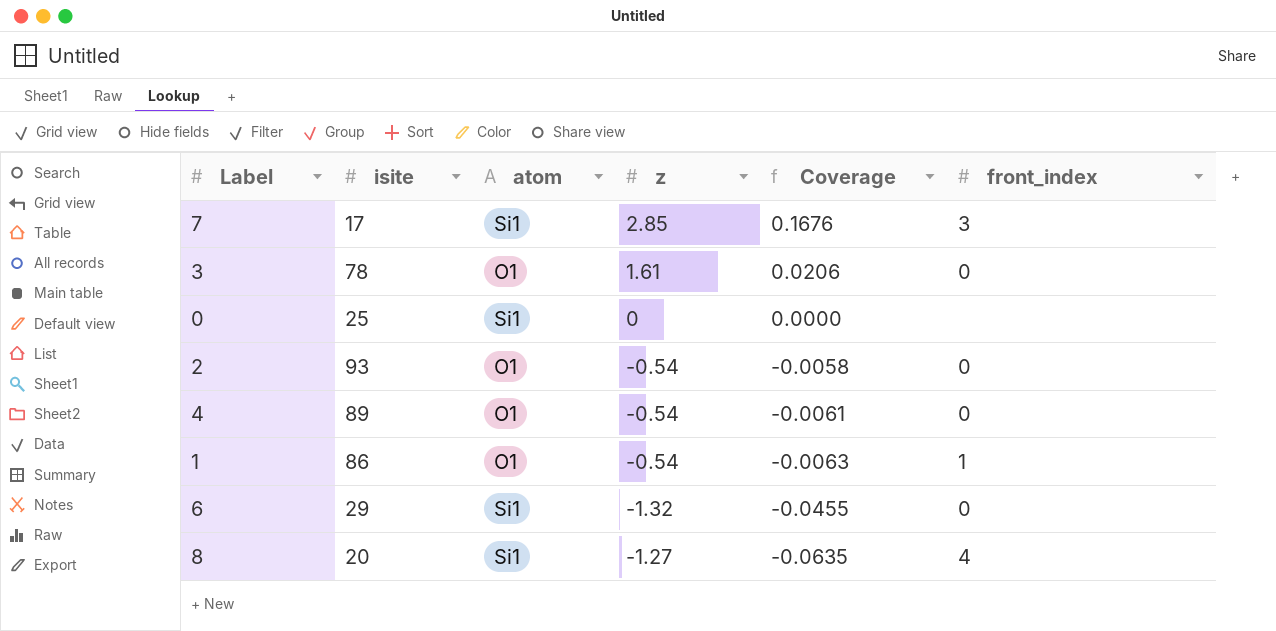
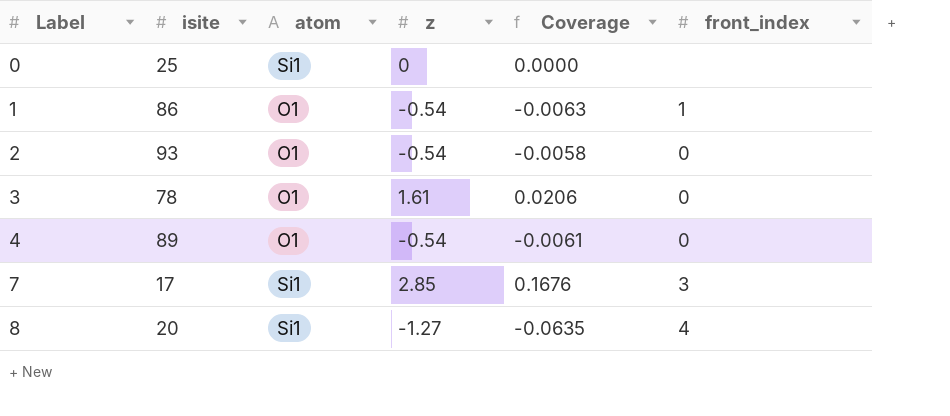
row order: Coverage descending -> Label ascending
row 6: 29 | Si1 | -1.32 | -0.0455 | 0 -> none

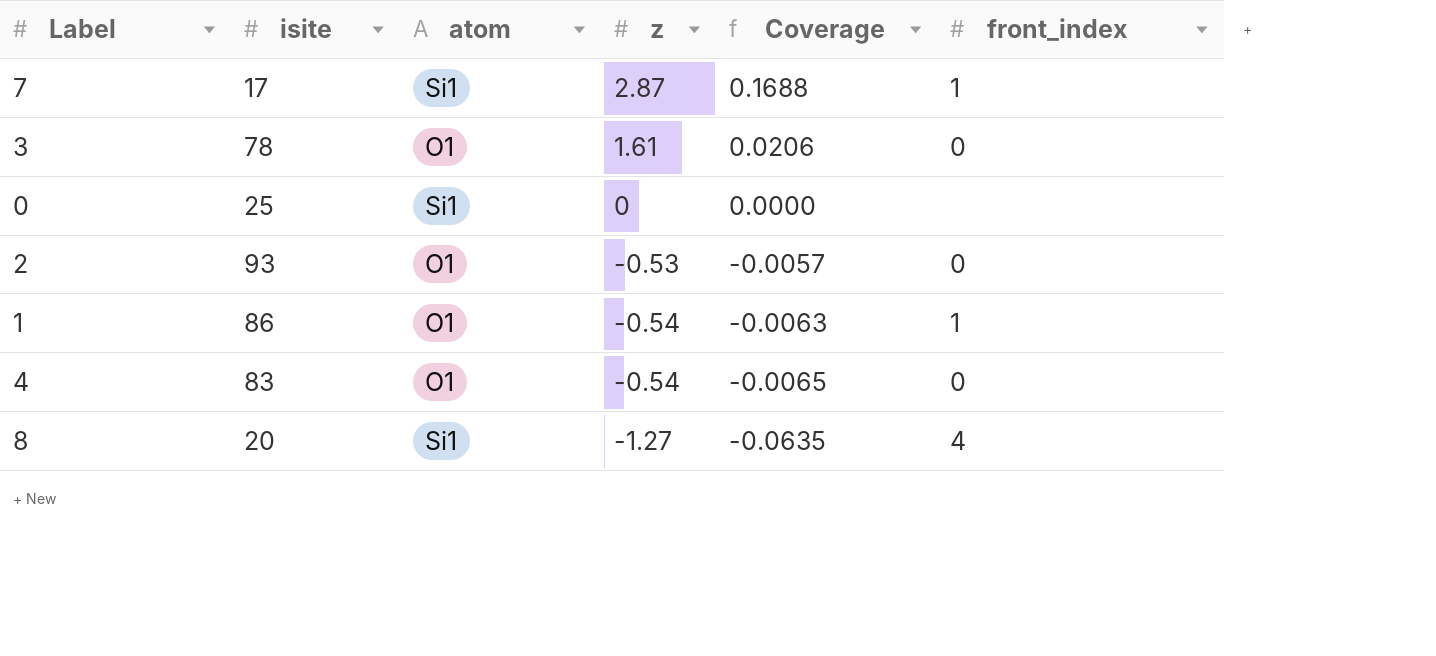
row order: Label ascending -> z descending
7 | z: 2.85 -> 2.87
7 | Coverage: 0.1676 -> 0.1688
7 | front_index: 3 -> 1
2 | z: -0.54 -> -0.53
2 | Coverage: -0.0058 -> -0.0057
4 | isite: 89 -> 83
4 | Coverage: -0.0061 -> -0.0065

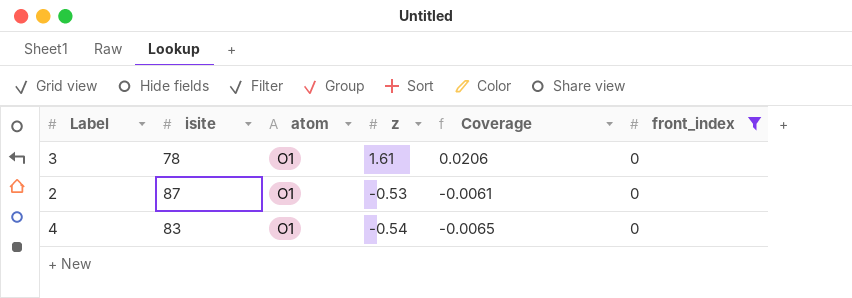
filter: none -> front_index = 0
2 | isite: 93 -> 87
2 | Coverage: -0.0057 -> -0.0061

